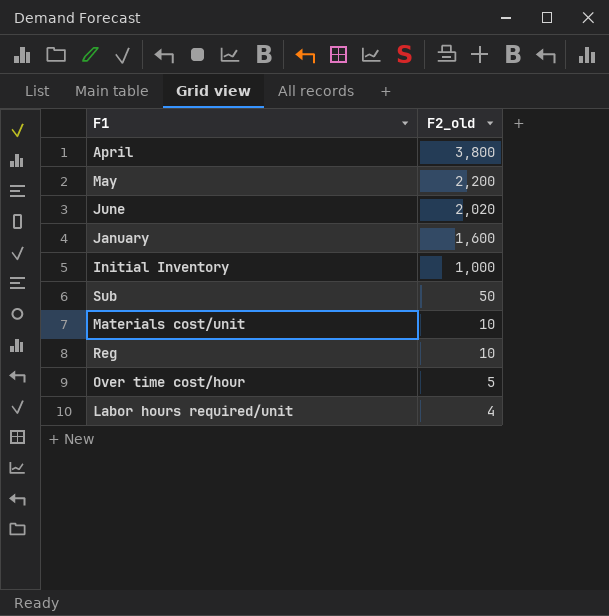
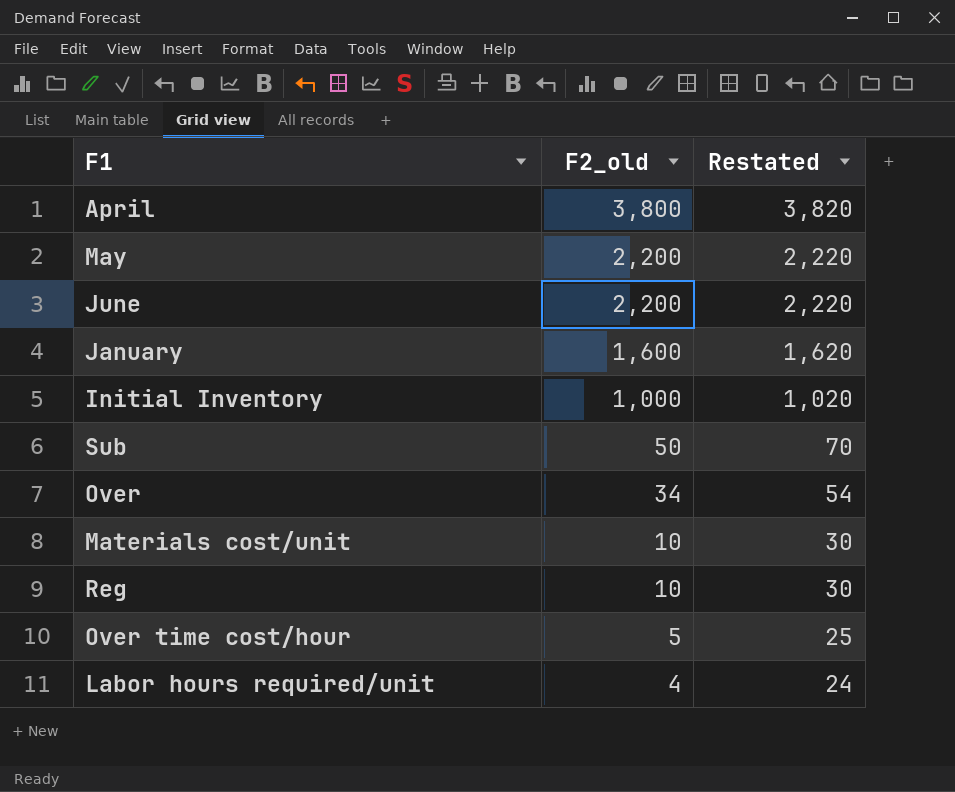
column Restated | formula: none -> [F2_old] + 20
June | F2_old: 2,020 -> 2,200
row Over: none -> 34 | 54

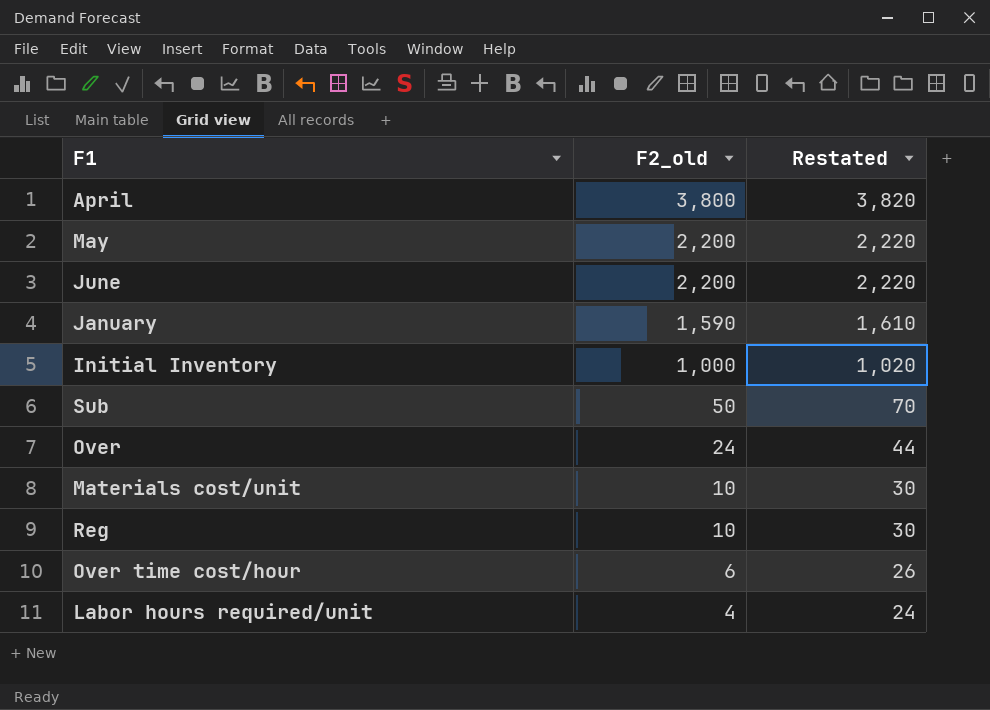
January | F2_old: 1,600 -> 1,590
January | Restated: 1,620 -> 1,610
Over | F2_old: 34 -> 24
Over | Restated: 54 -> 44
Over time cost/hour | F2_old: 5 -> 6
Over time cost/hour | Restated: 25 -> 26

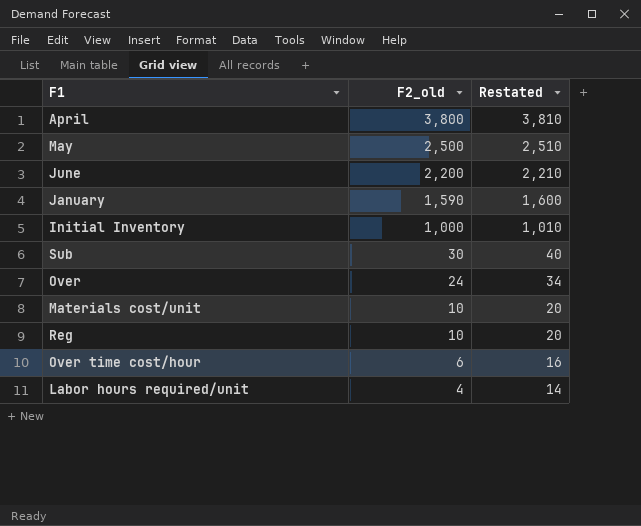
column Restated | formula: [F2_old] + 20 -> [F2_old] + 10
May | F2_old: 2,200 -> 2,500
Sub | F2_old: 50 -> 30

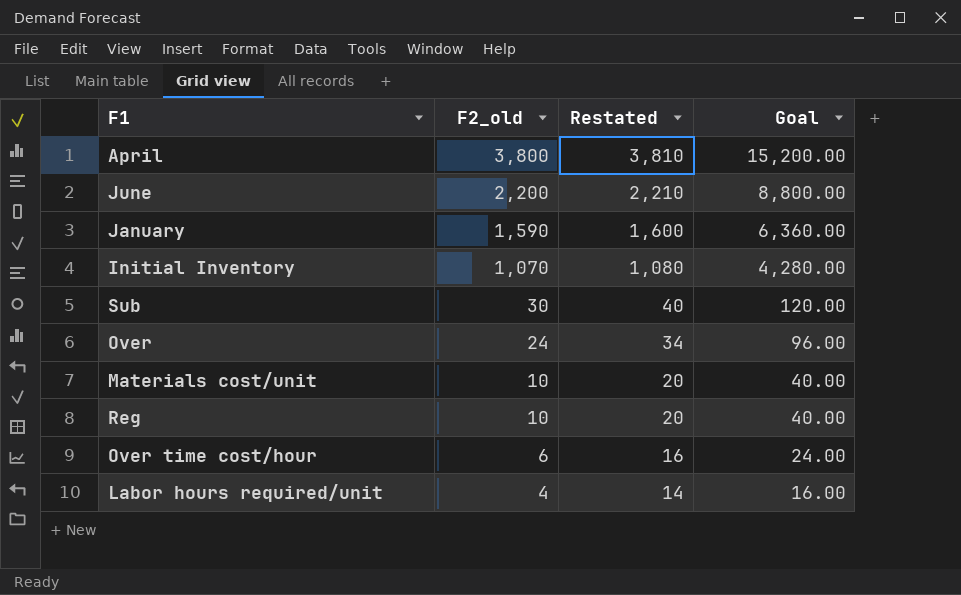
column Goal | formula: none -> [F2_old] * 4
row May: 2,500 | 2,510 -> none
Initial Inventory | F2_old: 1,000 -> 1,070
Initial Inventory | Restated: 1,010 -> 1,080

